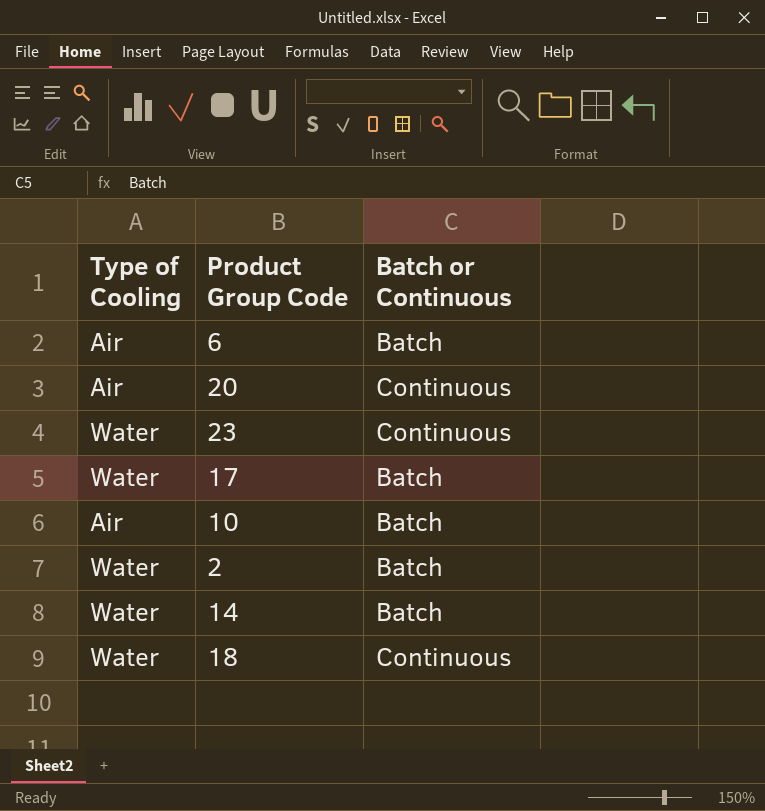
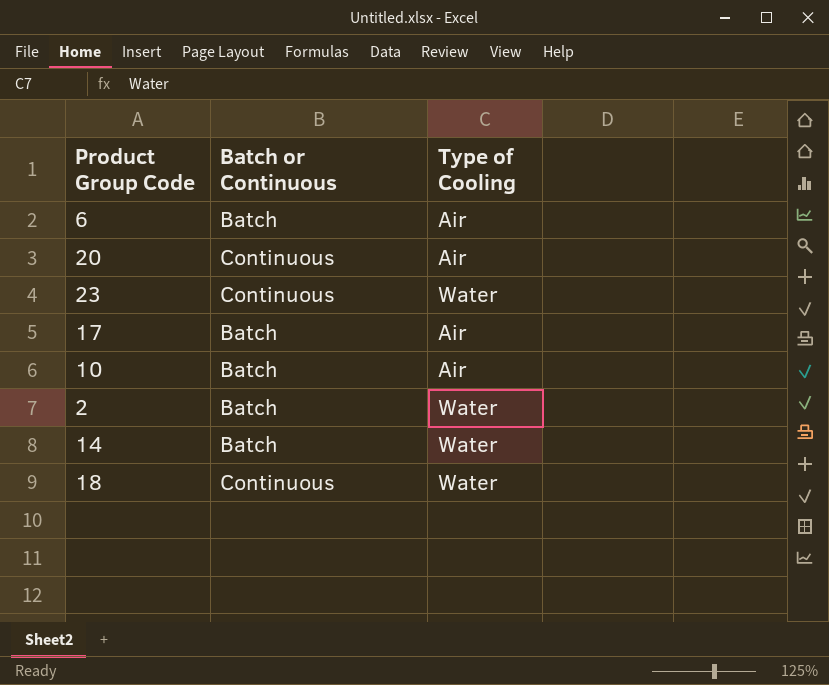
column Type of Cooling | position: 1 -> 3
17 | Type of Cooling: Water -> Air

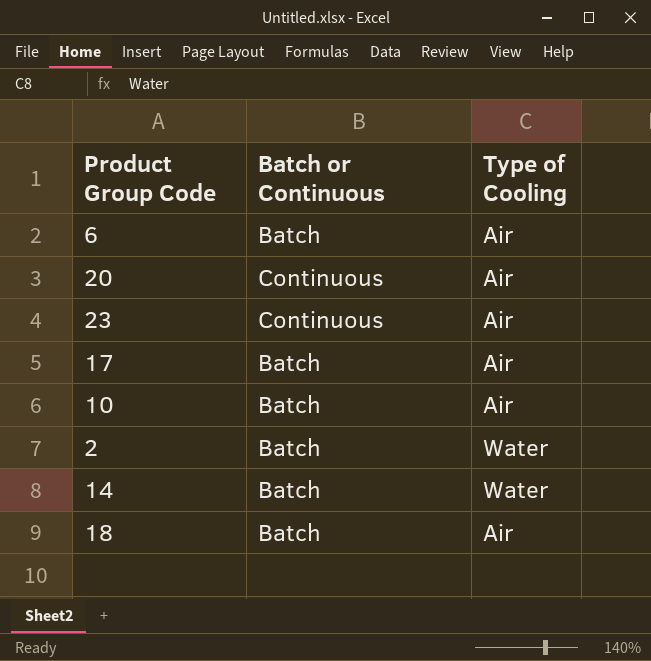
23 | Type of Cooling: Water -> Air
18 | Batch or Continuous: Continuous -> Batch
18 | Type of Cooling: Water -> Air

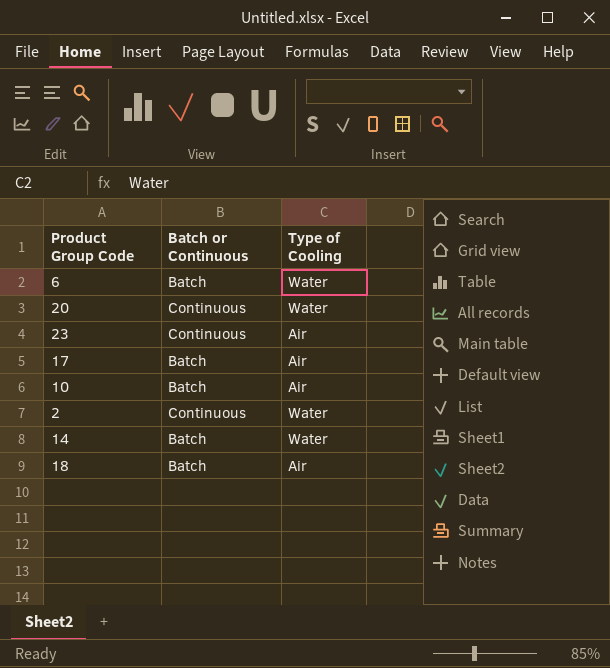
6 | Type of Cooling: Air -> Water
20 | Type of Cooling: Air -> Water
2 | Batch or Continuous: Batch -> Continuous

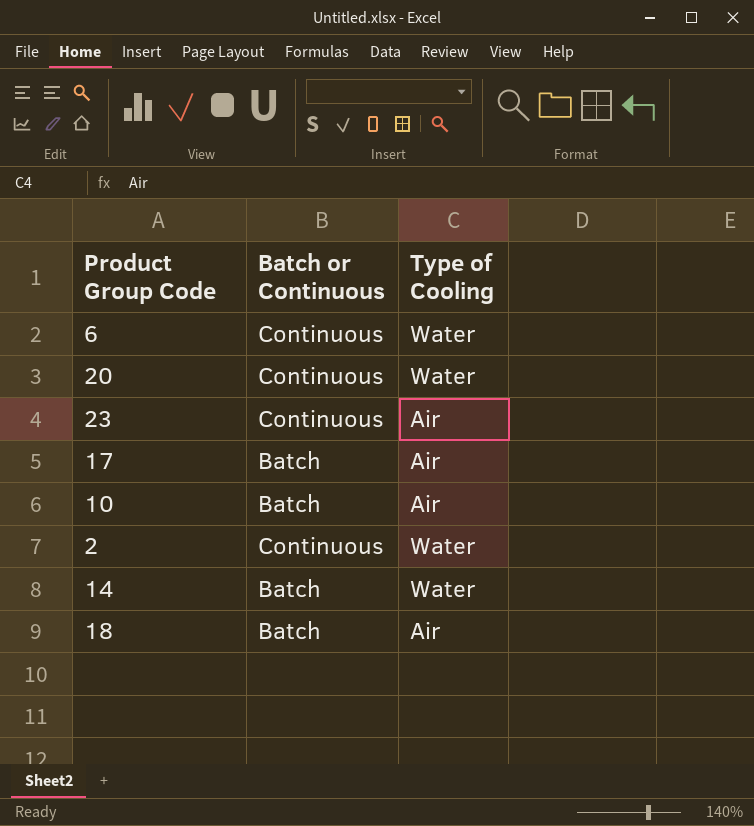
6 | Batch or Continuous: Batch -> Continuous

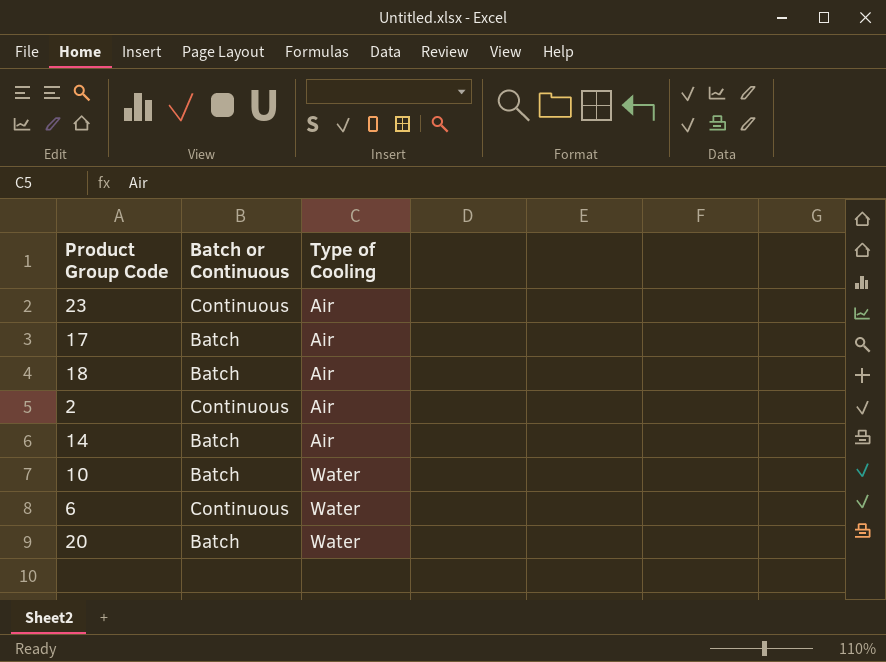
row order: none -> Type of Cooling ascending
2 | Type of Cooling: Water -> Air
14 | Type of Cooling: Water -> Air
10 | Type of Cooling: Air -> Water
20 | Batch or Continuous: Continuous -> Batch

